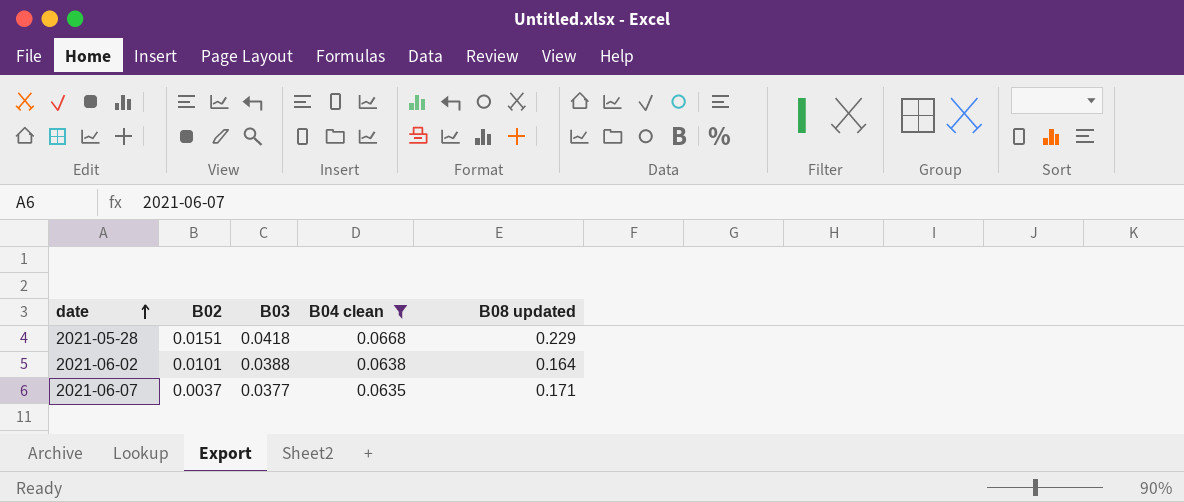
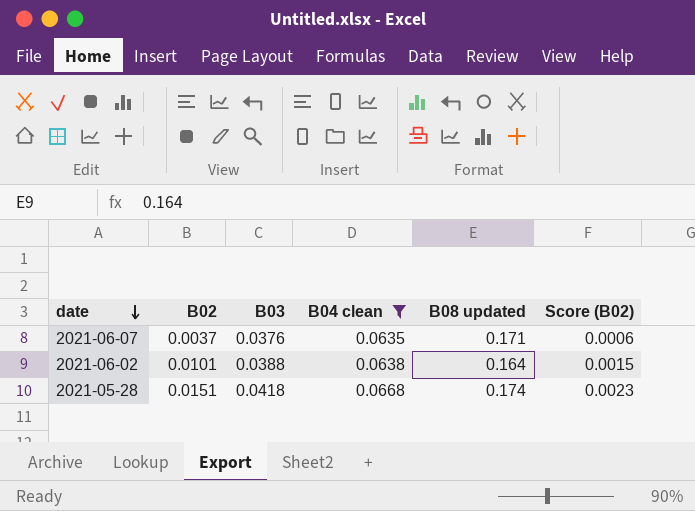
row order: date ascending -> date descending
column Score (B02) | formula: none -> [B02] * 0.15
2021-06-07 | B03: 0.0377 -> 0.0376
2021-05-28 | B08 updated: 0.229 -> 0.174

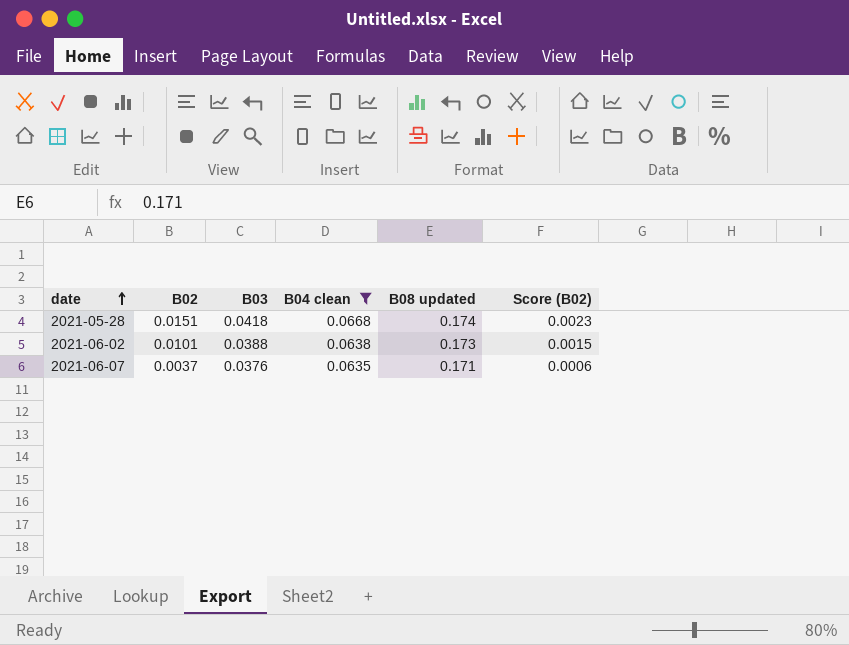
row order: date descending -> date ascending
2021-06-02 | B08 updated: 0.164 -> 0.173

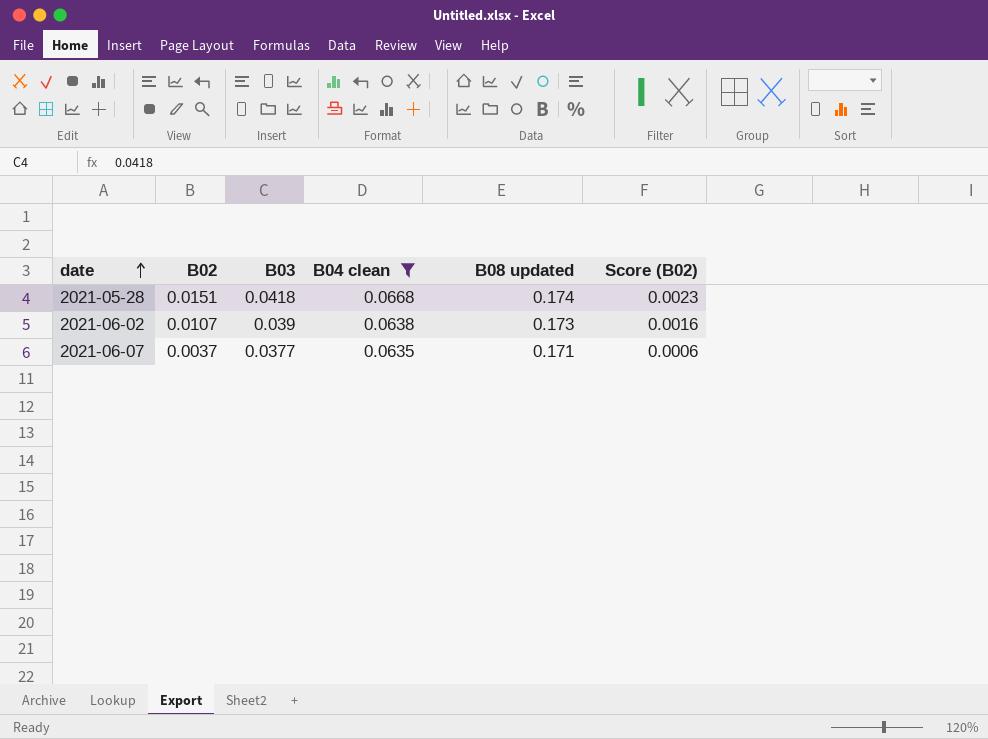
2021-06-02 | B02: 0.0101 -> 0.0107
2021-06-02 | B03: 0.0388 -> 0.039
2021-06-02 | Score (B02): 0.0015 -> 0.0016
2021-06-07 | B03: 0.0376 -> 0.0377

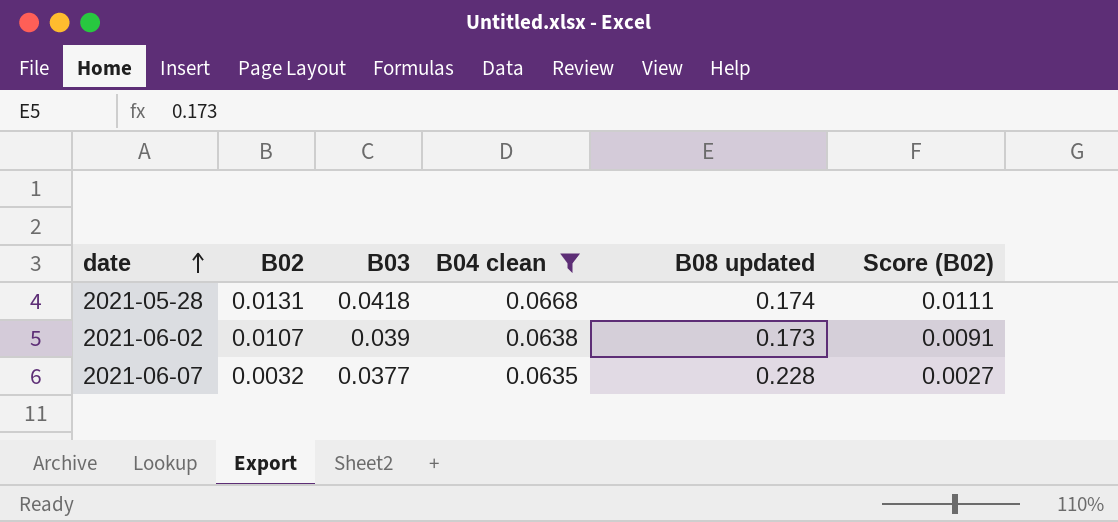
column Score (B02) | formula: [B02] * 0.15 -> [B02] * 0.85
2021-05-28 | B02: 0.0151 -> 0.0131
2021-06-07 | B02: 0.0037 -> 0.0032
2021-06-07 | B08 updated: 0.171 -> 0.228

